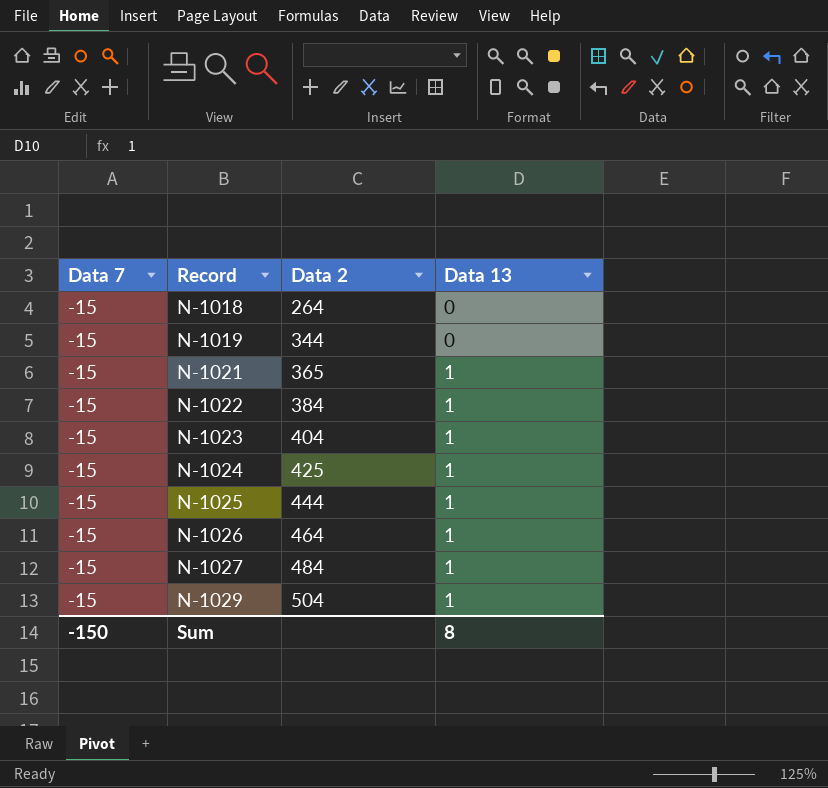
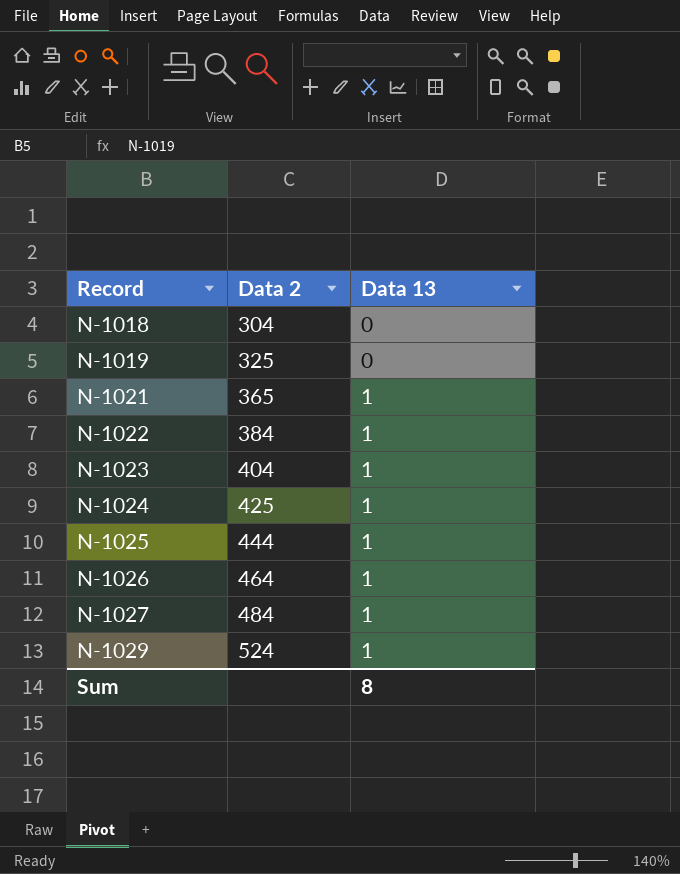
column Data 7 | position: 1 -> none
N-1018 | Data 2: 264 -> 304
N-1019 | Data 2: 344 -> 325
N-1029 | Data 2: 504 -> 524

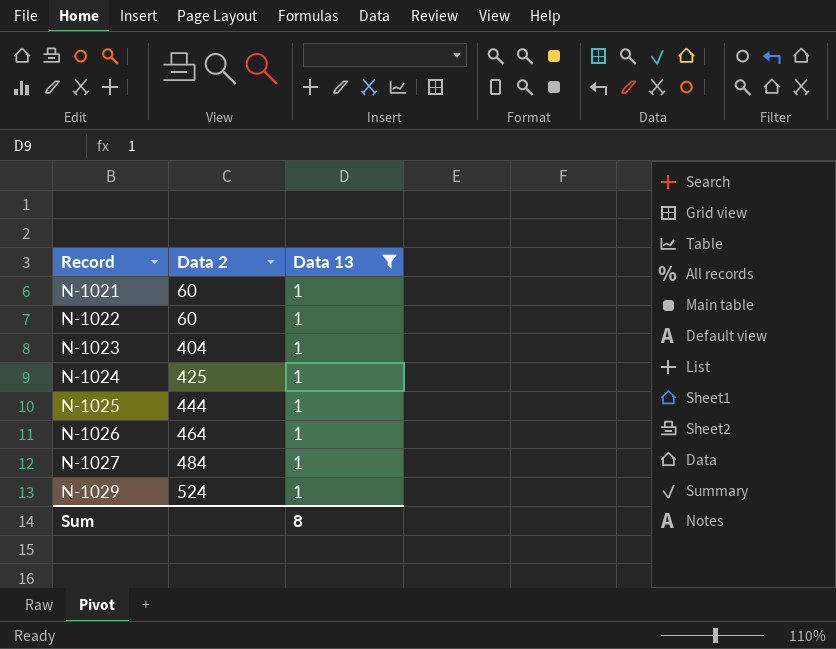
filter: none -> Data 13 = 1
N-1021 | Data 2: 365 -> 60
N-1022 | Data 2: 384 -> 60

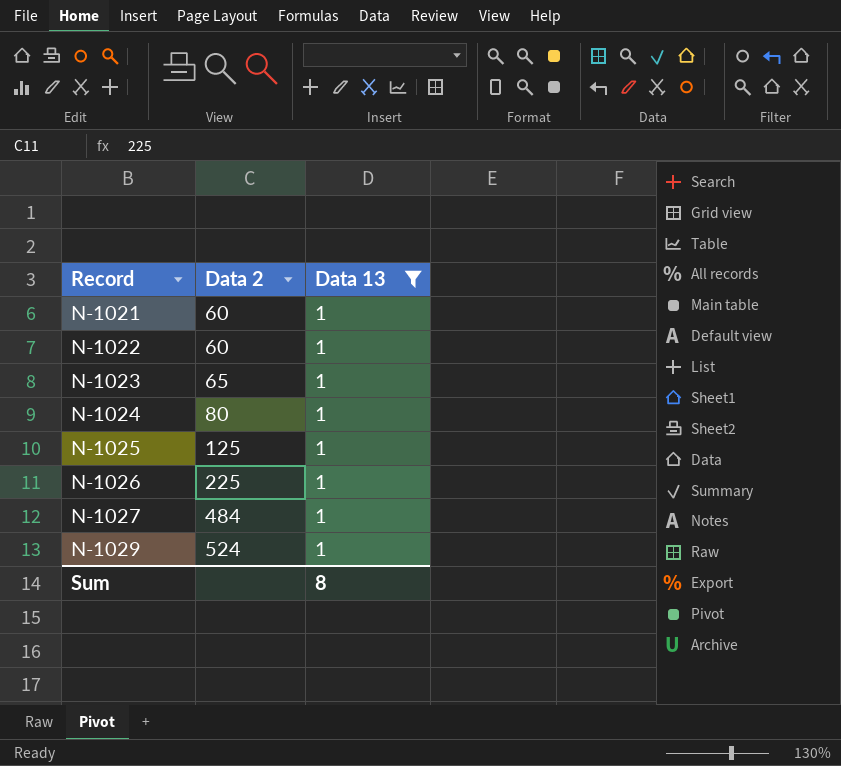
N-1023 | Data 2: 404 -> 65
N-1024 | Data 2: 425 -> 80
N-1025 | Data 2: 444 -> 125
N-1026 | Data 2: 464 -> 225

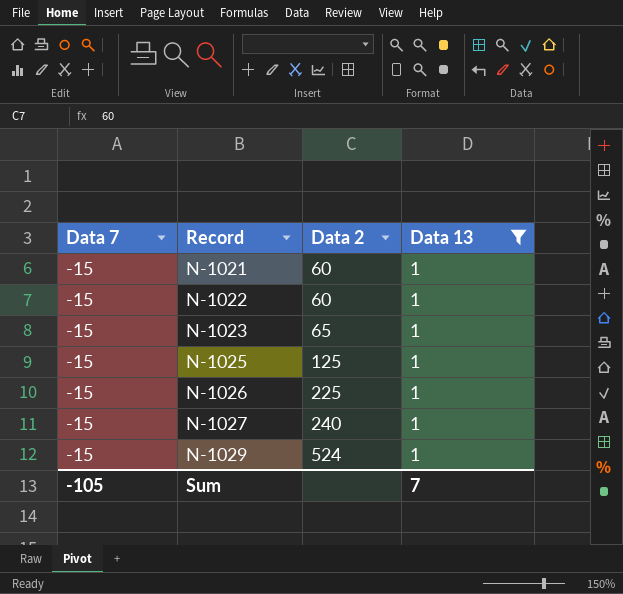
column Data 7 | position: none -> 1
row N-1024: 80 | 1 -> none
N-1027 | Data 2: 484 -> 240
Sum | Data 13: 8 -> 7

